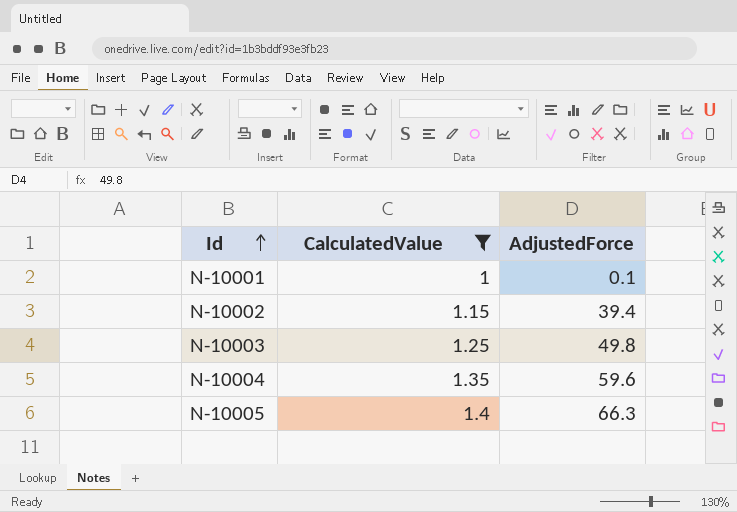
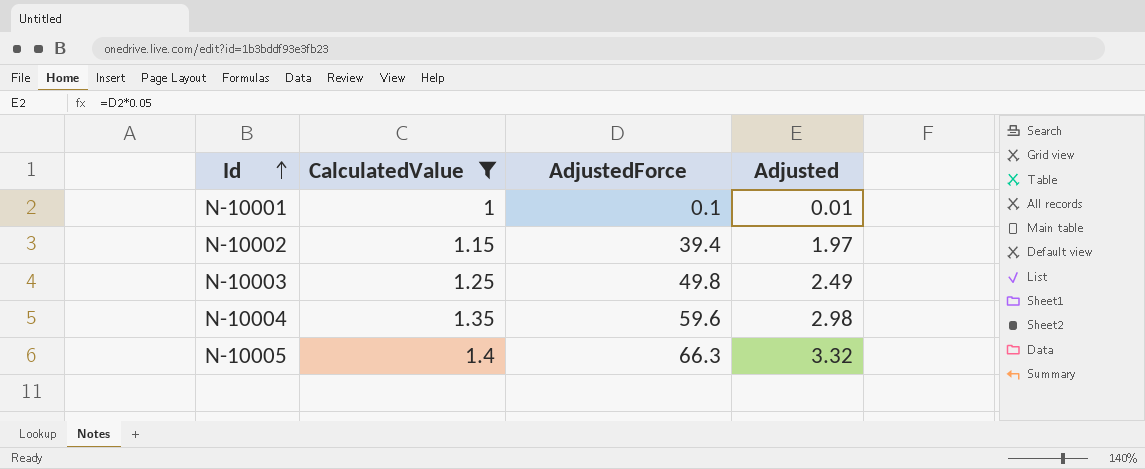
column Adjusted | formula: none -> [AdjustedForce] * 0.05

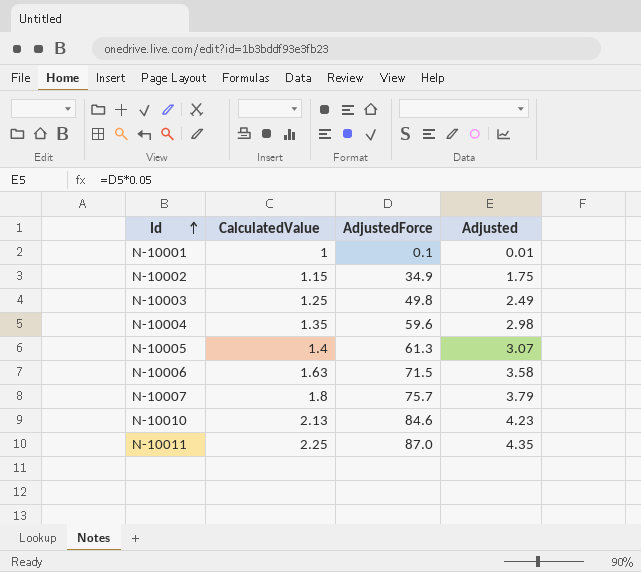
filter: CalculatedValue <= 1.4 -> none
N-10002 | AdjustedForce: 39.4 -> 34.9
N-10002 | Adjusted: 1.97 -> 1.75
N-10005 | AdjustedForce: 66.3 -> 61.3
N-10005 | Adjusted: 3.32 -> 3.07

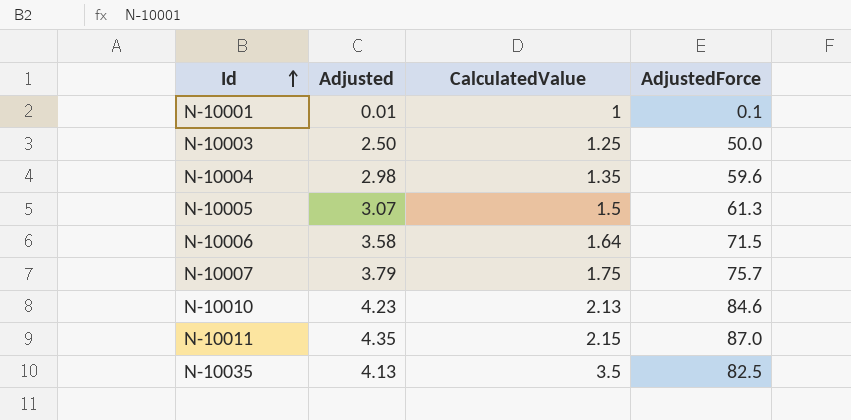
column Adjusted | position: 4 -> 2
row N-10002: 1.15 | 34.9 | 1.75 -> none
N-10003 | Adjusted: 2.49 -> 2.50
N-10003 | AdjustedForce: 49.8 -> 50.0
N-10005 | CalculatedValue: 1.4 -> 1.5
N-10006 | CalculatedValue: 1.63 -> 1.64
N-10007 | CalculatedValue: 1.8 -> 1.75
N-10011 | CalculatedValue: 2.25 -> 2.15
row N-10035: none -> 4.13 | 3.5 | 82.5

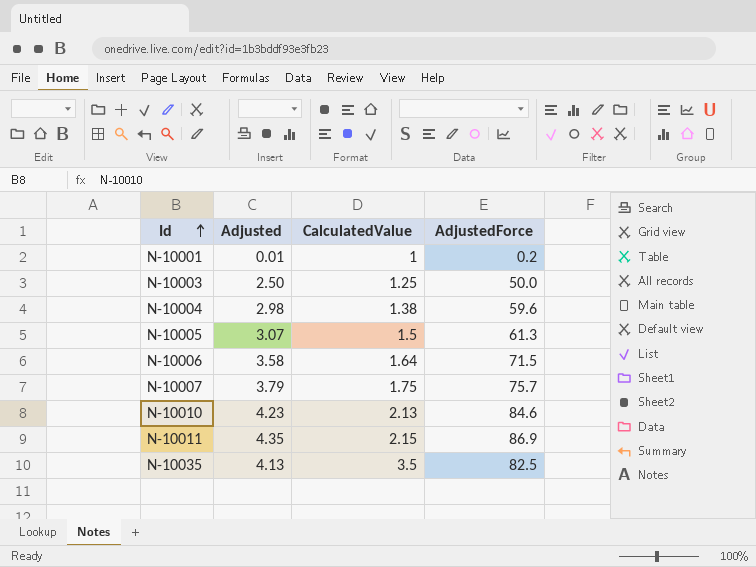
N-10001 | AdjustedForce: 0.1 -> 0.2
N-10004 | CalculatedValue: 1.35 -> 1.38
N-10011 | AdjustedForce: 87.0 -> 86.9

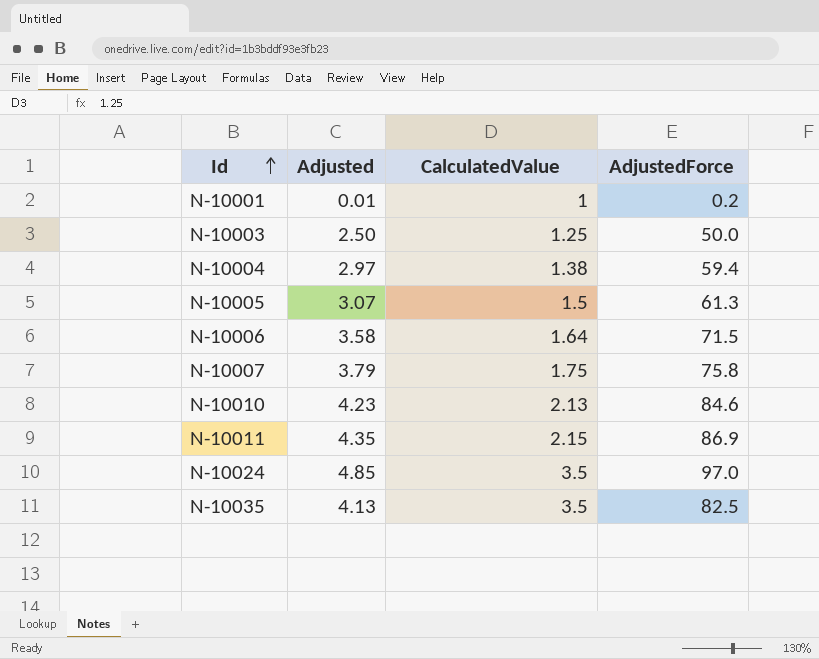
N-10004 | Adjusted: 2.98 -> 2.97
N-10004 | AdjustedForce: 59.6 -> 59.4
N-10007 | AdjustedForce: 75.7 -> 75.8
row N-10024: none -> 4.85 | 3.5 | 97.0

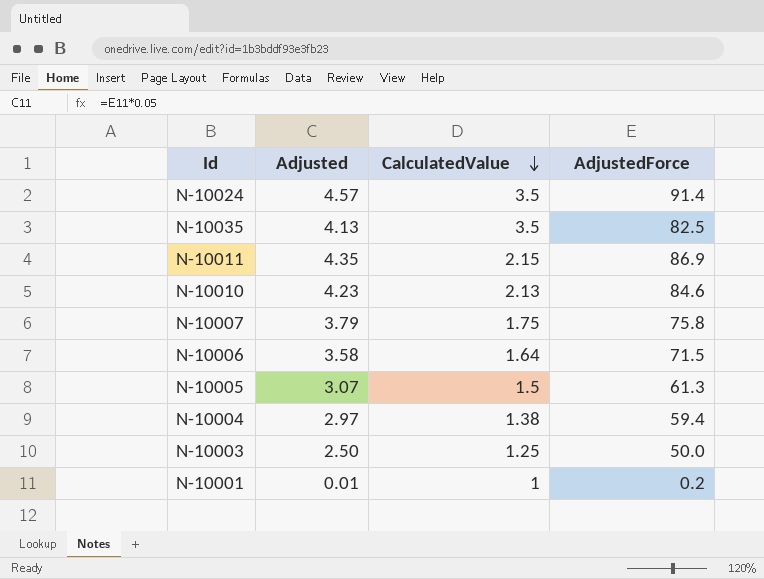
row order: Id ascending -> CalculatedValue descending
N-10024 | Adjusted: 4.85 -> 4.57
N-10024 | AdjustedForce: 97.0 -> 91.4

